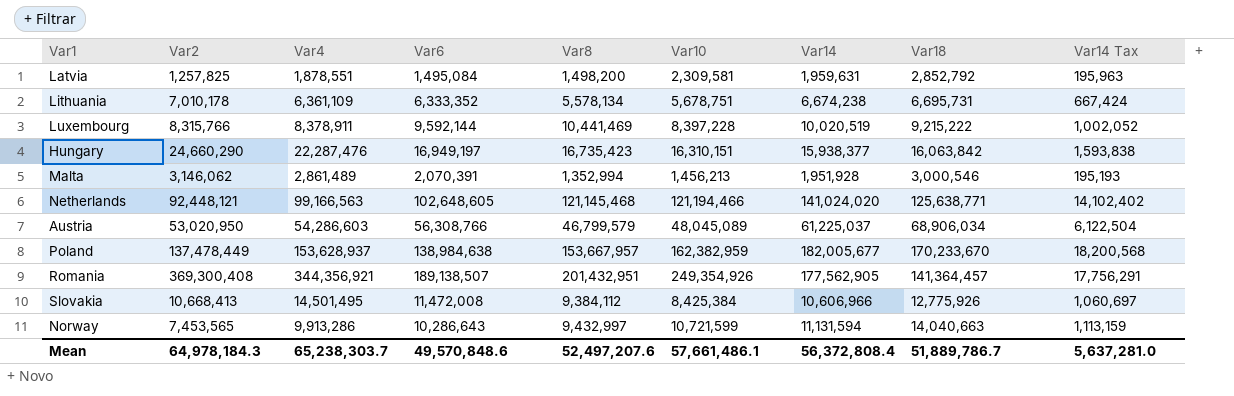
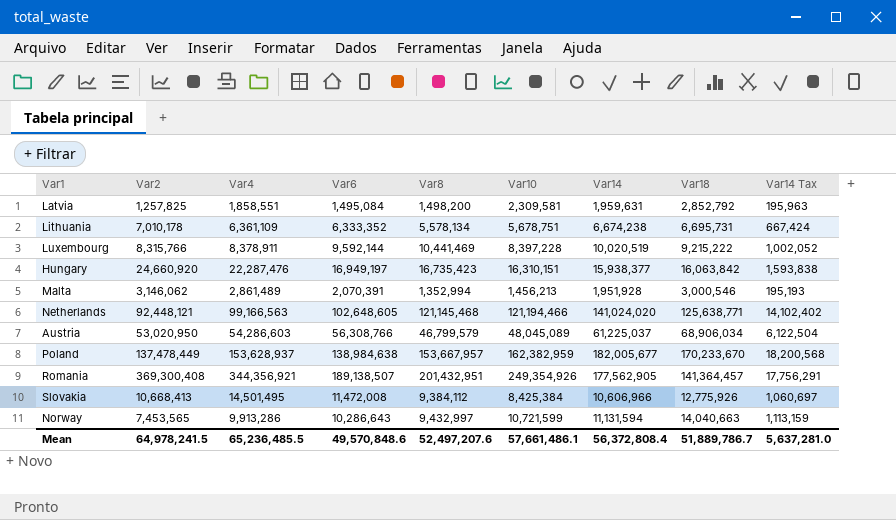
Latvia | Var4: 1,878,551 -> 1,858,551
Hungary | Var2: 24,660,290 -> 24,660,920
Mean | Var2: 64,978,184.3 -> 64,978,241.5
Mean | Var4: 65,238,303.7 -> 65,236,485.5

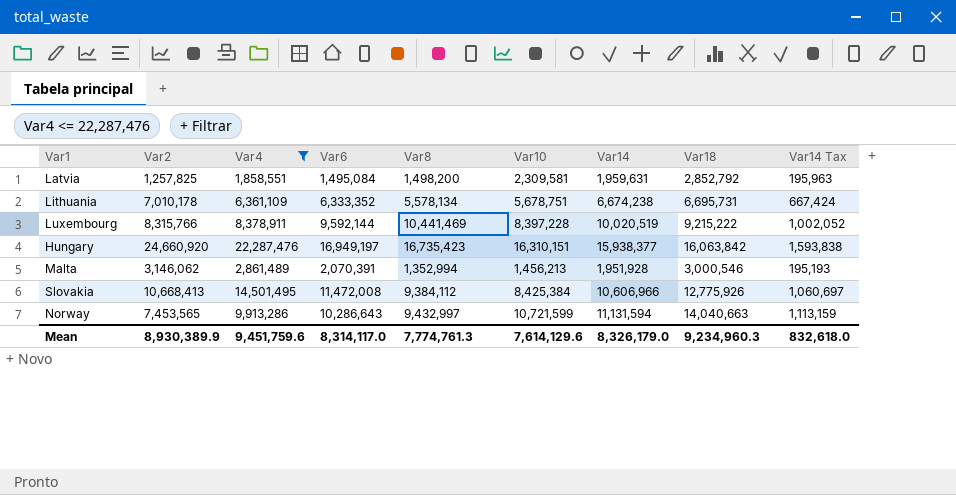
filter: none -> Var4 <= 22,287,476
Mean | Var2: 64,978,241.5 -> 8,930,389.9
Mean | Var4: 65,236,485.5 -> 9,451,759.6
Mean | Var6: 49,570,848.6 -> 8,314,117.0
Mean | Var8: 52,497,207.6 -> 7,774,761.3
Mean | Var10: 57,661,486.1 -> 7,614,129.6
Mean | Var14: 56,372,808.4 -> 8,326,179.0
Mean | Var18: 51,889,786.7 -> 9,234,960.3
Mean | Var14 Tax: 5,637,281.0 -> 832,618.0

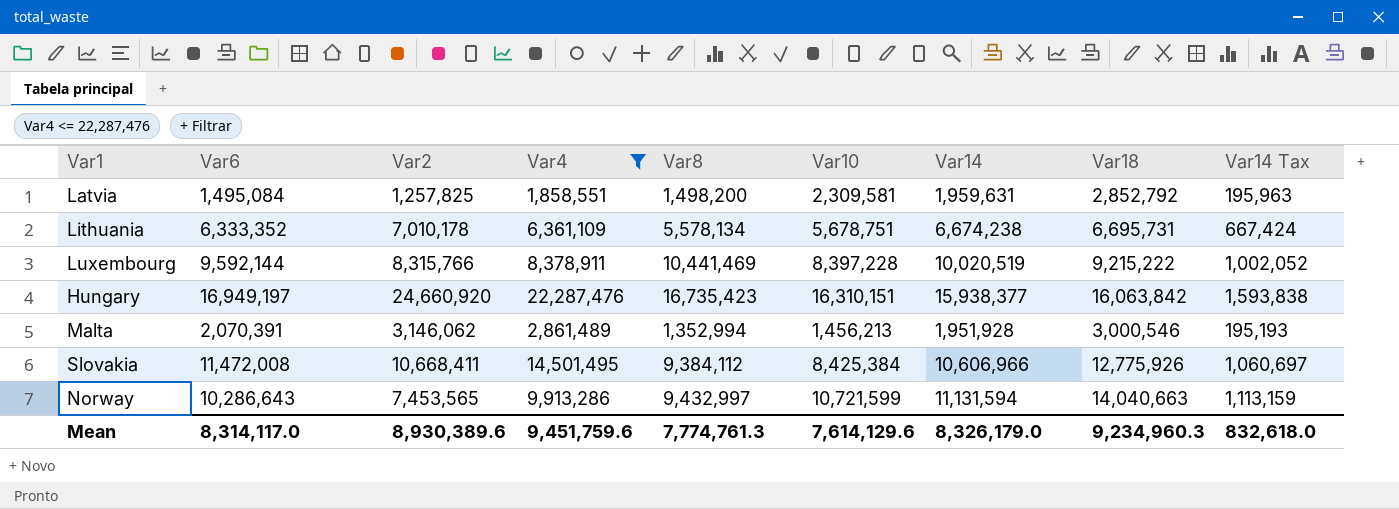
column Var6 | position: 4 -> 2
Slovakia | Var2: 10,668,413 -> 10,668,411
Mean | Var2: 8,930,389.9 -> 8,930,389.6

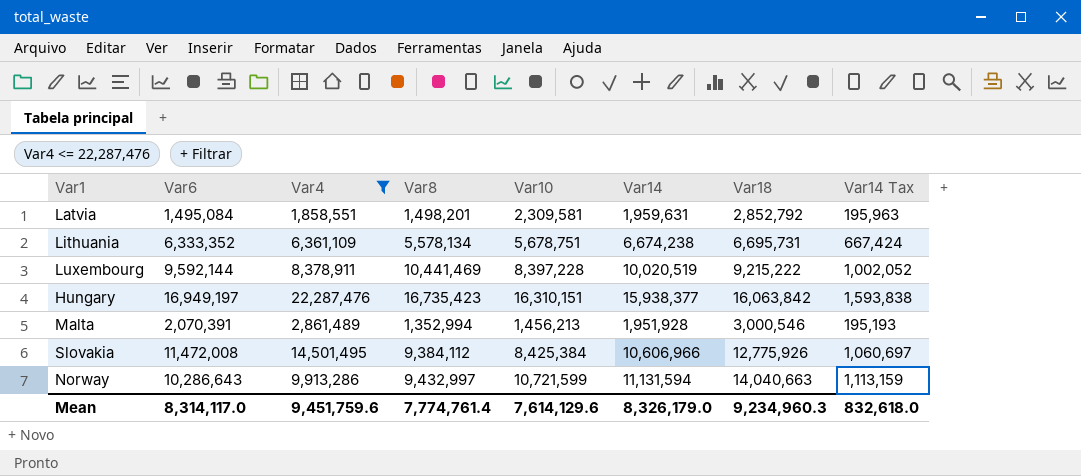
column Var2 | position: 3 -> none
Latvia | Var8: 1,498,200 -> 1,498,201
Mean | Var8: 7,774,761.3 -> 7,774,761.4

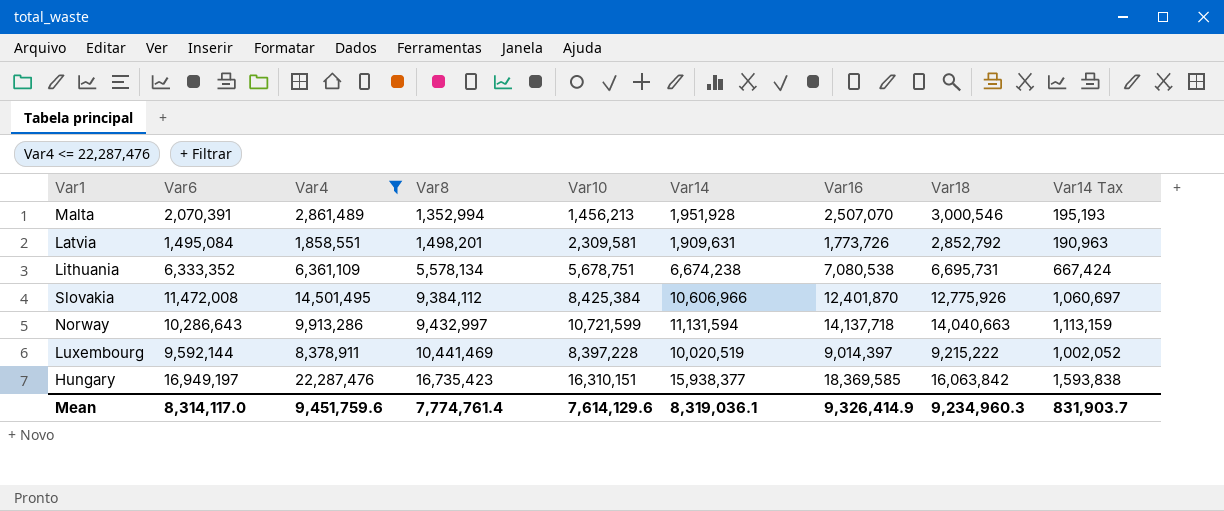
row order: none -> Var8 ascending
column Var16 | position: none -> 7
Latvia | Var14: 1,959,631 -> 1,909,631
Latvia | Var14 Tax: 195,963 -> 190,963
Mean | Var14: 8,326,179.0 -> 8,319,036.1
Mean | Var14 Tax: 832,618.0 -> 831,903.7

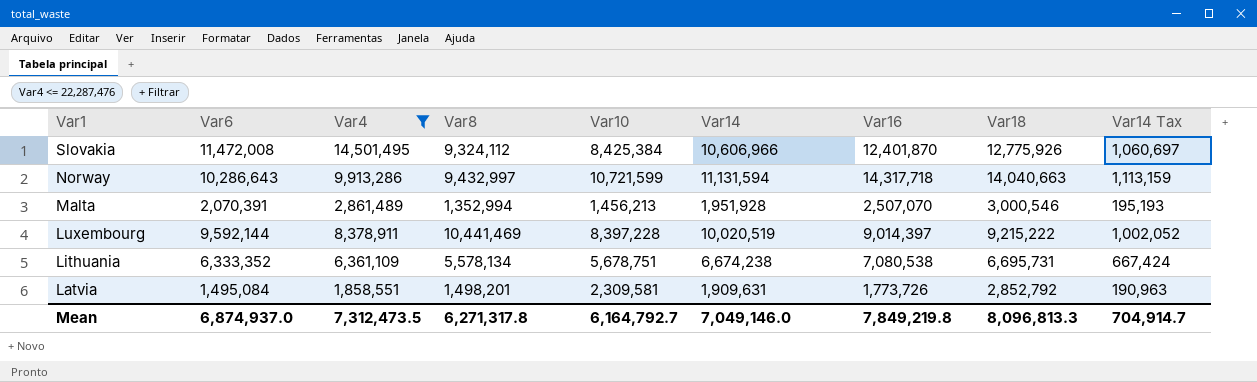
row order: Var8 ascending -> Var1 descending
row Hungary: 16,949,197 | 22,287,476 | 16,735,423 | 16,310,151 | 15,938,377 | 18,369,585 | 16,063,842 | 1,593,838 -> none
Slovakia | Var8: 9,384,112 -> 9,324,112
Norway | Var16: 14,137,718 -> 14,317,718
Mean | Var6: 8,314,117.0 -> 6,874,937.0
Mean | Var4: 9,451,759.6 -> 7,312,473.5
Mean | Var8: 7,774,761.4 -> 6,271,317.8
Mean | Var10: 7,614,129.6 -> 6,164,792.7
Mean | Var14: 8,319,036.1 -> 7,049,146.0
Mean | Var16: 9,326,414.9 -> 7,849,219.8
Mean | Var18: 9,234,960.3 -> 8,096,813.3
Mean | Var14 Tax: 831,903.7 -> 704,914.7

